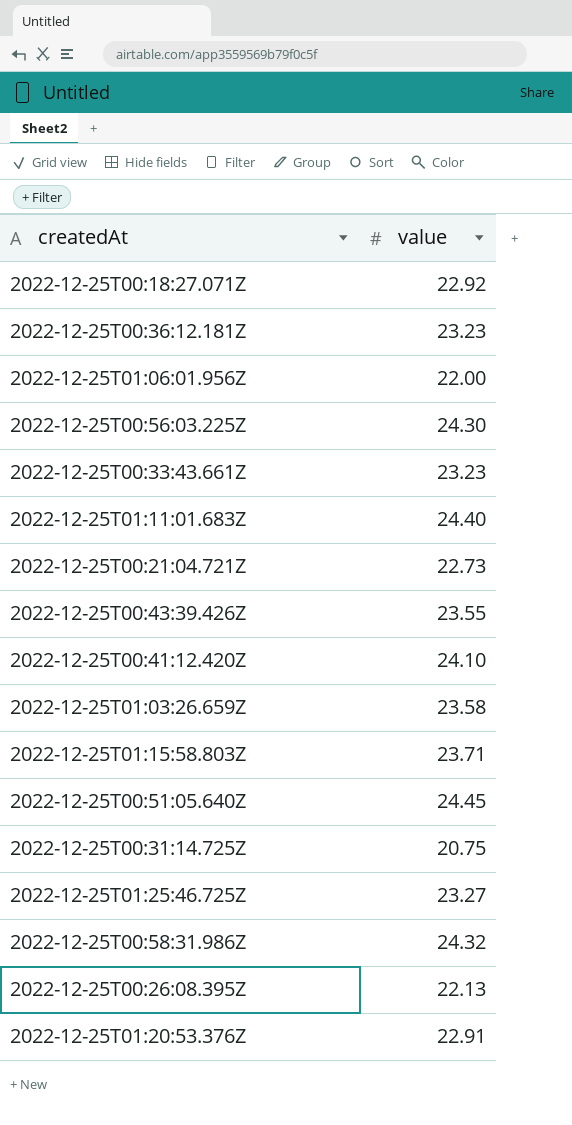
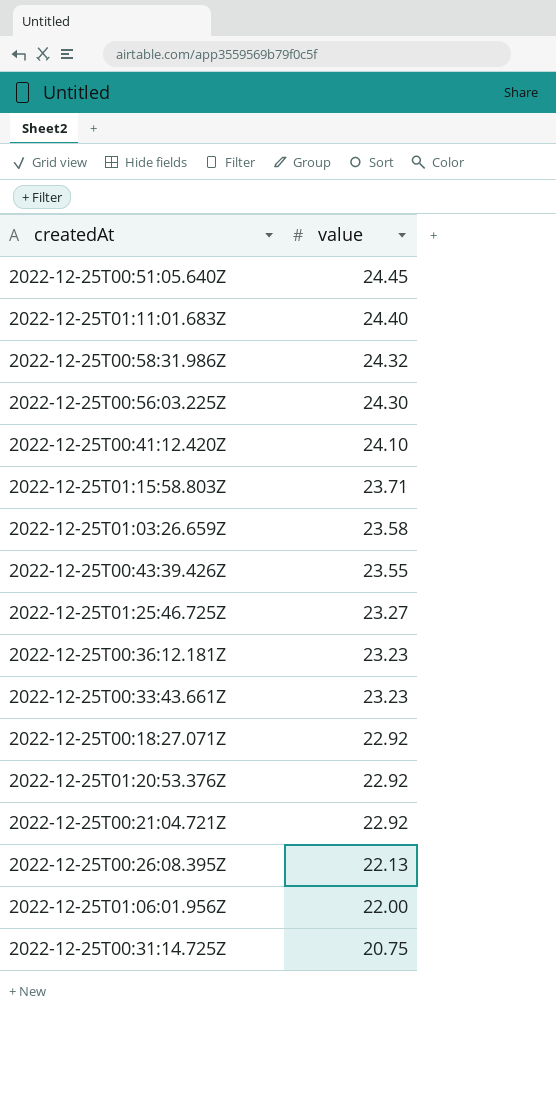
row order: none -> value descending
2022-12-25T01:20:53.376Z | value: 22.91 -> 22.92
2022-12-25T00:21:04.721Z | value: 22.73 -> 22.92

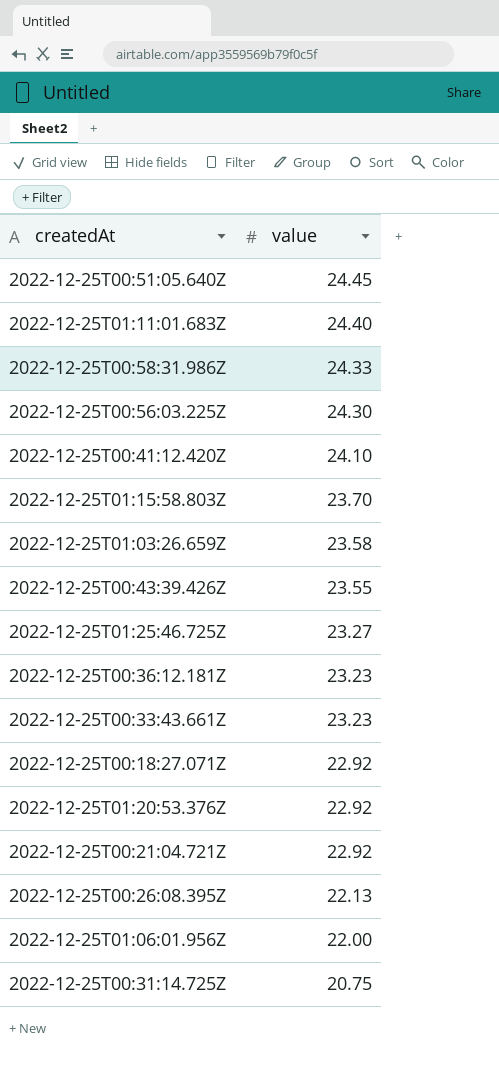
2022-12-25T00:58:31.986Z | value: 24.32 -> 24.33
2022-12-25T01:15:58.803Z | value: 23.71 -> 23.70

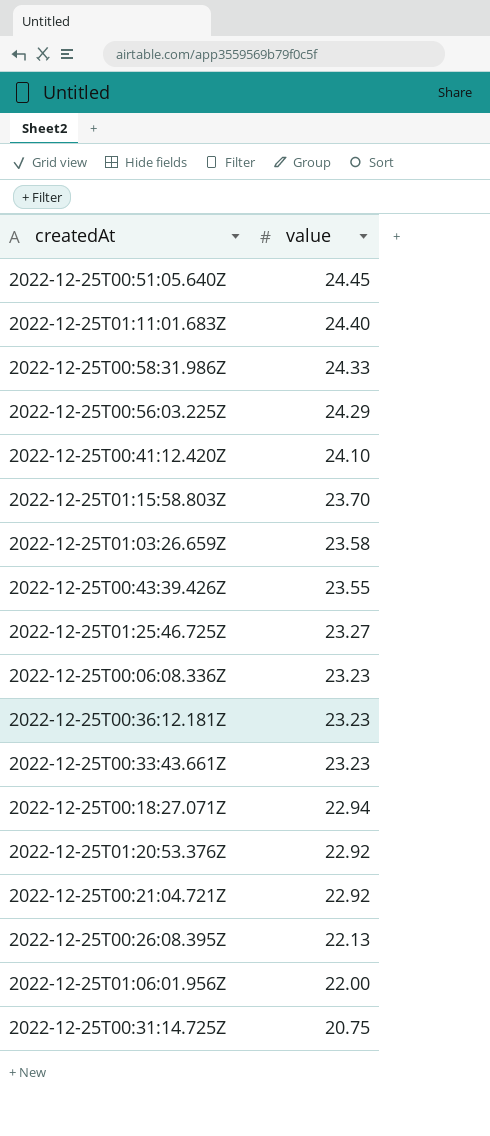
2022-12-25T00:56:03.225Z | value: 24.30 -> 24.29
row 2022-12-25T00:06:08.336Z: none -> 23.23
2022-12-25T00:18:27.071Z | value: 22.92 -> 22.94

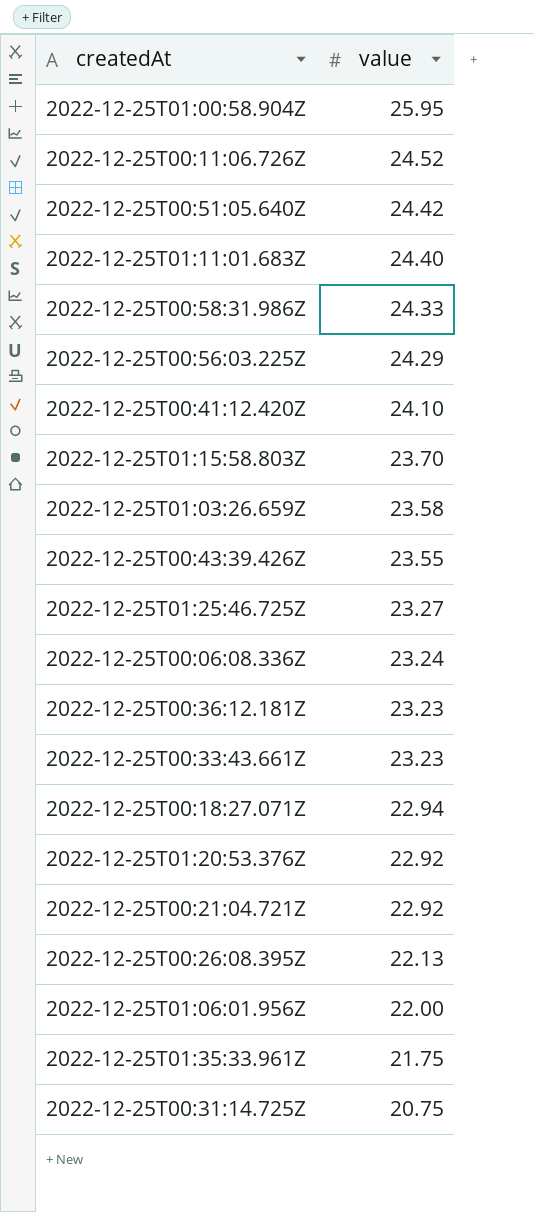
row 2022-12-25T01:00:58.904Z: none -> 25.95
row 2022-12-25T00:11:06.726Z: none -> 24.52
2022-12-25T00:51:05.640Z | value: 24.45 -> 24.42
2022-12-25T00:06:08.336Z | value: 23.23 -> 23.24
row 2022-12-25T01:35:33.961Z: none -> 21.75

